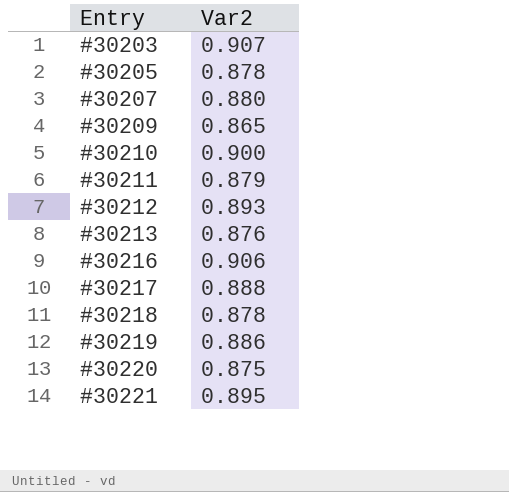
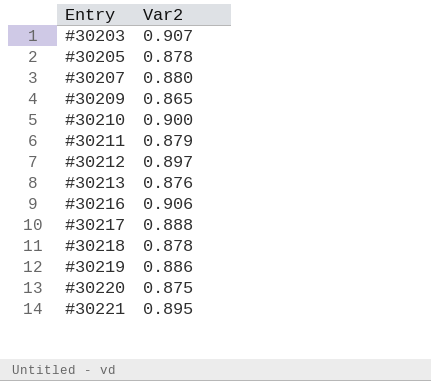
#30212 | Var2: 0.893 -> 0.897

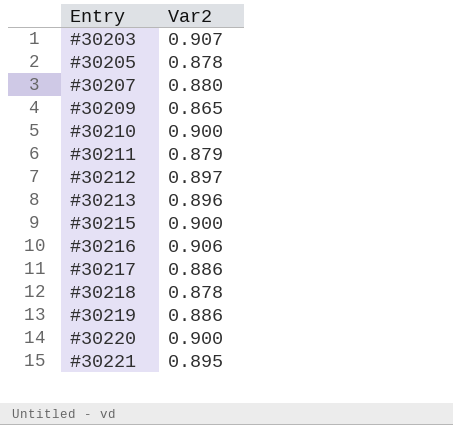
#30213 | Var2: 0.876 -> 0.896
row #30215: none -> 0.900
#30217 | Var2: 0.888 -> 0.886
#30220 | Var2: 0.875 -> 0.900

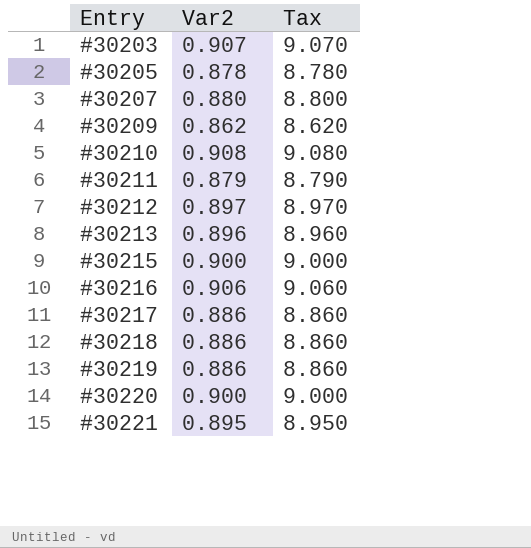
column Tax | formula: none -> [Var2] * 10
#30209 | Var2: 0.865 -> 0.862
#30210 | Var2: 0.900 -> 0.908
#30218 | Var2: 0.878 -> 0.886

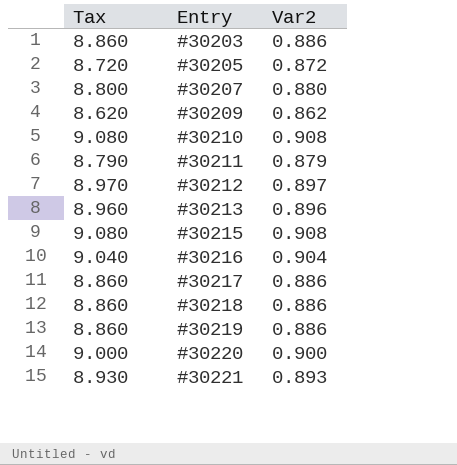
column Tax | position: 3 -> 1
#30203 | Tax: 9.070 -> 8.860
#30203 | Var2: 0.907 -> 0.886
#30205 | Tax: 8.780 -> 8.720
#30205 | Var2: 0.878 -> 0.872
#30215 | Tax: 9.000 -> 9.080
#30215 | Var2: 0.900 -> 0.908
#30216 | Tax: 9.060 -> 9.040
#30216 | Var2: 0.906 -> 0.904
#30221 | Tax: 8.950 -> 8.930
#30221 | Var2: 0.895 -> 0.893

